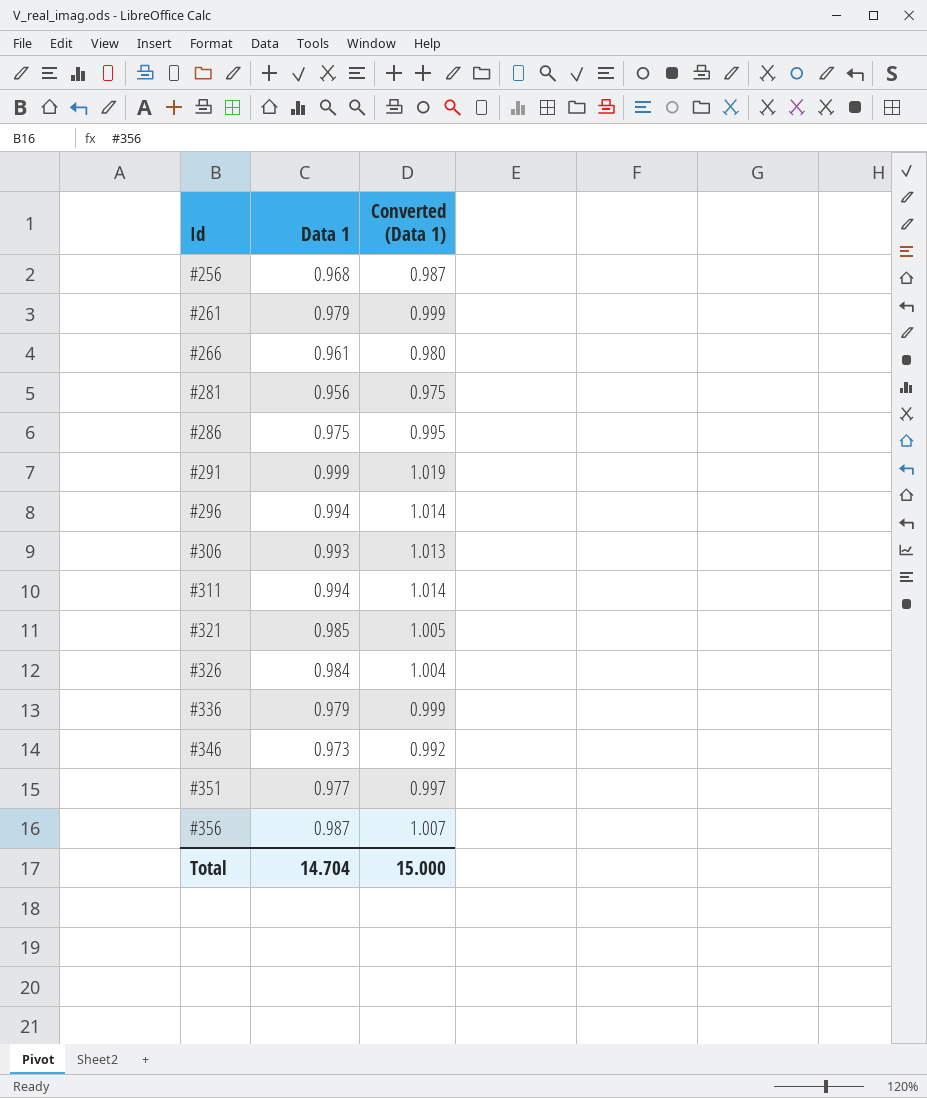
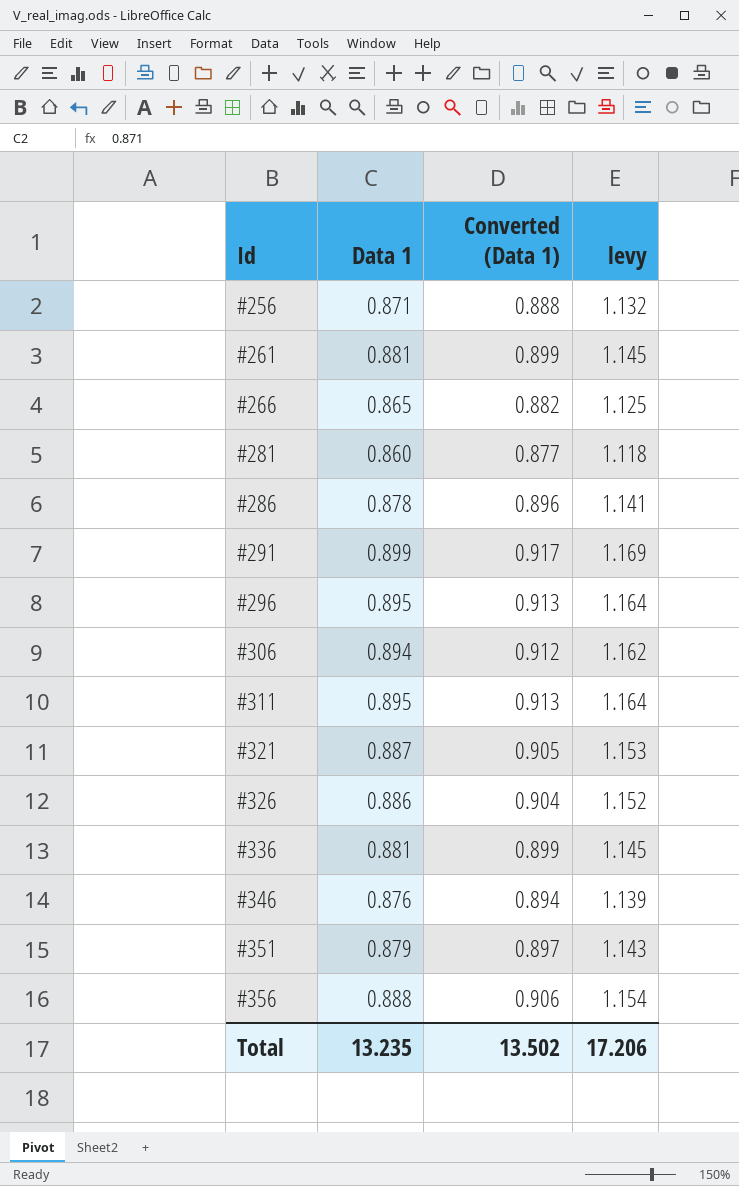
column levy | formula: none -> [Data 1] * 1.3
#256 | Data 1: 0.968 -> 0.871
#256 | Converted (Data 1): 0.987 -> 0.888
#261 | Data 1: 0.979 -> 0.881
#261 | Converted (Data 1): 0.999 -> 0.899
#266 | Data 1: 0.961 -> 0.865
#266 | Converted (Data 1): 0.980 -> 0.882
#281 | Data 1: 0.956 -> 0.860
#281 | Converted (Data 1): 0.975 -> 0.877
#286 | Data 1: 0.975 -> 0.878
#286 | Converted (Data 1): 0.995 -> 0.896
#291 | Data 1: 0.999 -> 0.899
#291 | Converted (Data 1): 1.019 -> 0.917
#296 | Data 1: 0.994 -> 0.895
#296 | Converted (Data 1): 1.014 -> 0.913
#306 | Data 1: 0.993 -> 0.894
#306 | Converted (Data 1): 1.013 -> 0.912
#311 | Data 1: 0.994 -> 0.895
#311 | Converted (Data 1): 1.014 -> 0.913
#321 | Data 1: 0.985 -> 0.887
#321 | Converted (Data 1): 1.005 -> 0.905
#326 | Data 1: 0.984 -> 0.886
#326 | Converted (Data 1): 1.004 -> 0.904
#336 | Data 1: 0.979 -> 0.881
#336 | Converted (Data 1): 0.999 -> 0.899
#346 | Data 1: 0.973 -> 0.876
#346 | Converted (Data 1): 0.992 -> 0.894
#351 | Data 1: 0.977 -> 0.879
#351 | Converted (Data 1): 0.997 -> 0.897
#356 | Data 1: 0.987 -> 0.888
#356 | Converted (Data 1): 1.007 -> 0.906
Total | Data 1: 14.704 -> 13.235
Total | Converted (Data 1): 15.000 -> 13.502

